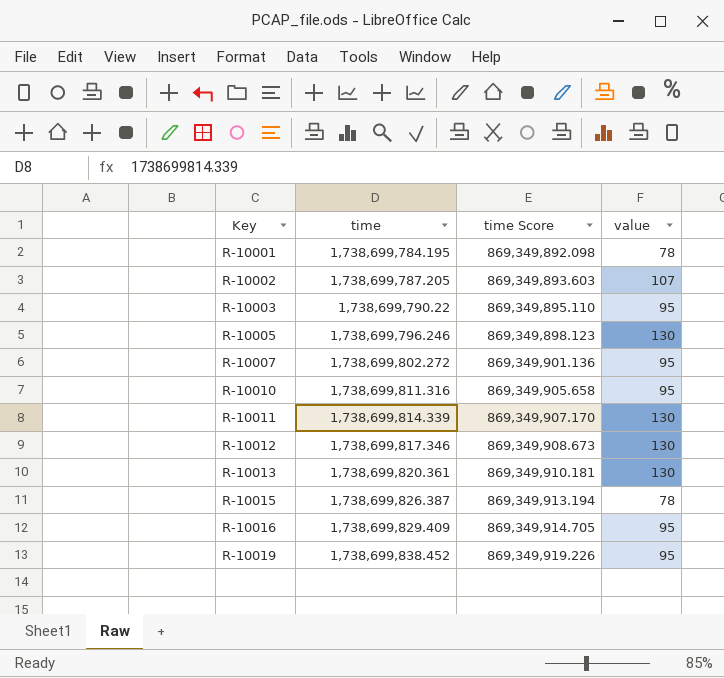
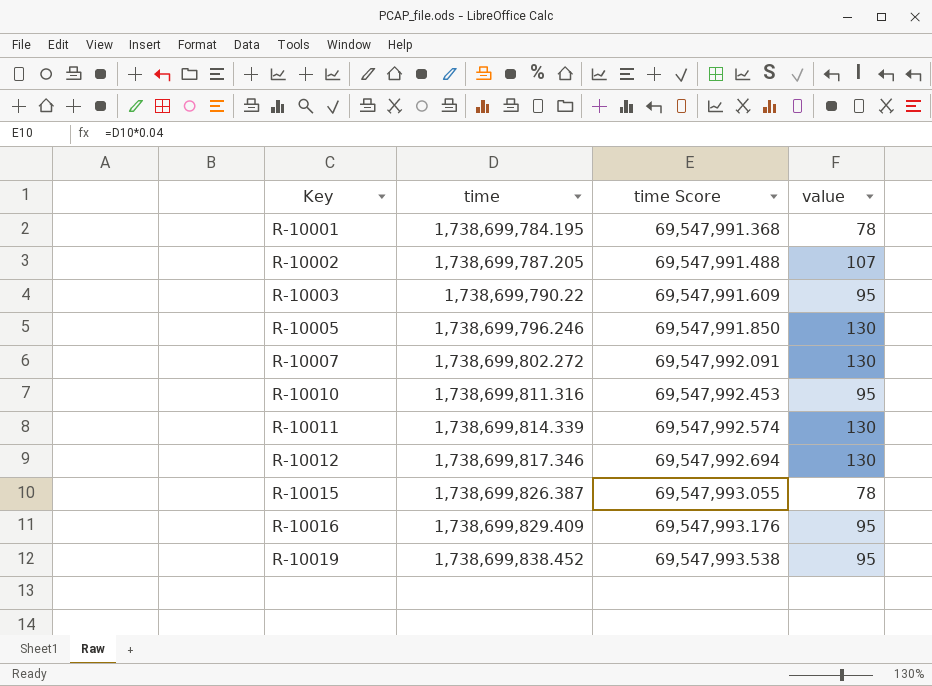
column time Score | formula: [time] * 0.5 -> [time] * 0.04
row R-10013: 1,738,699,820.361 | 869,349,910.181 | 130 -> none
R-10007 | value: 95 -> 130

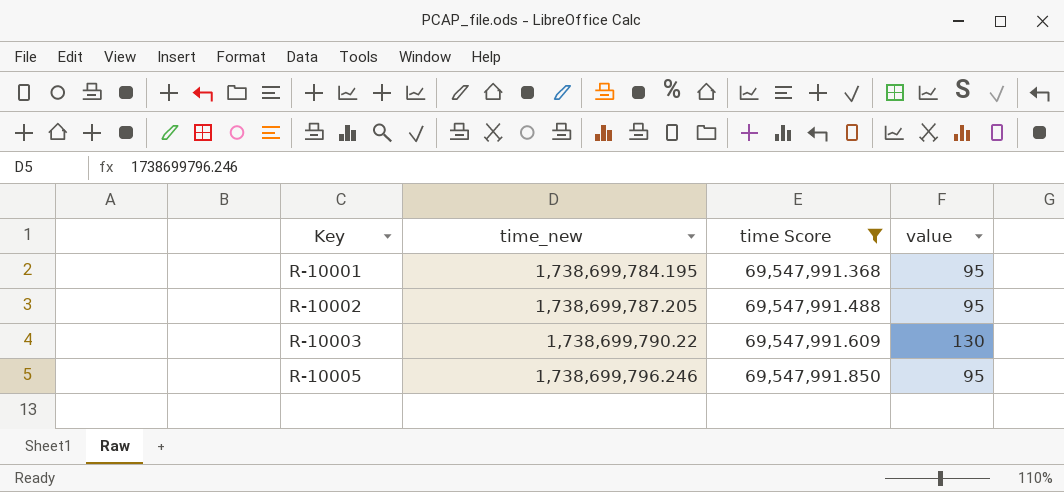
filter: none -> time Score <= 69,547,991.850
column name: time -> time_new
R-10001 | value: 78 -> 95
R-10002 | value: 107 -> 95
R-10003 | value: 95 -> 130
R-10005 | value: 130 -> 95

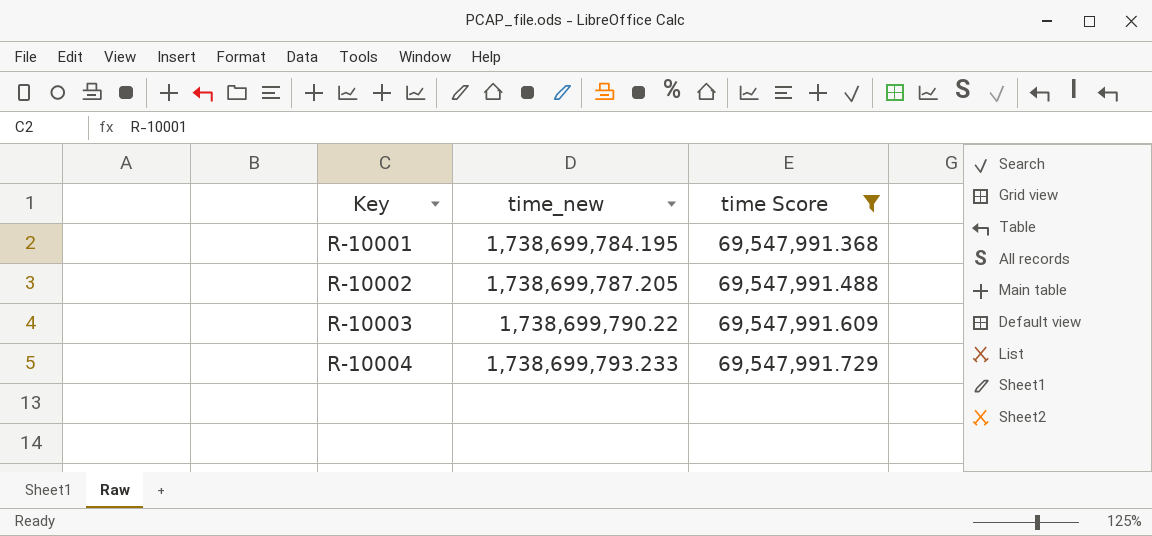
column value | position: 4 -> none
row R-10005: 1,738,699,796.246 | 69,547,991.850 | 95 -> none
row R-10004: none -> 1,738,699,793.233 | 69,547,991.729

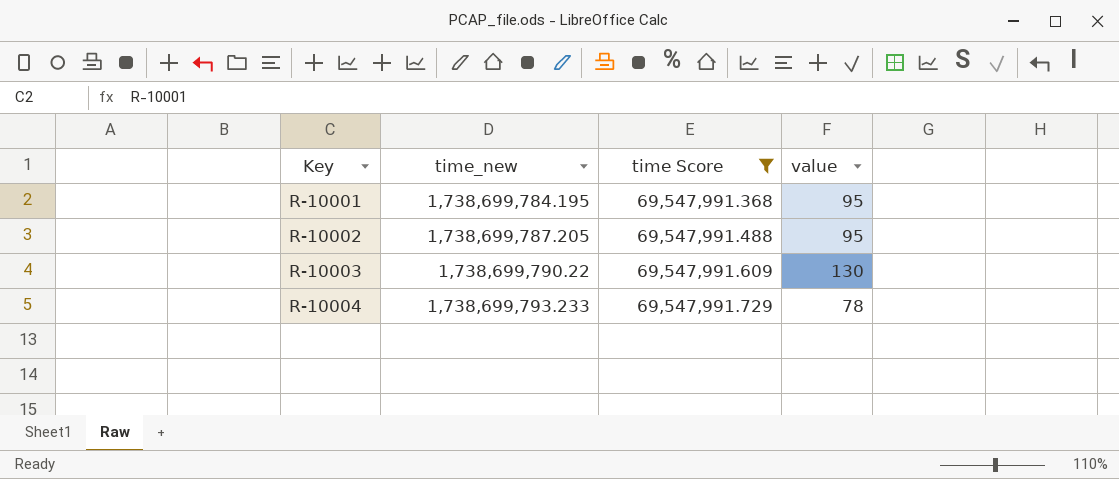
column value | position: none -> 4

